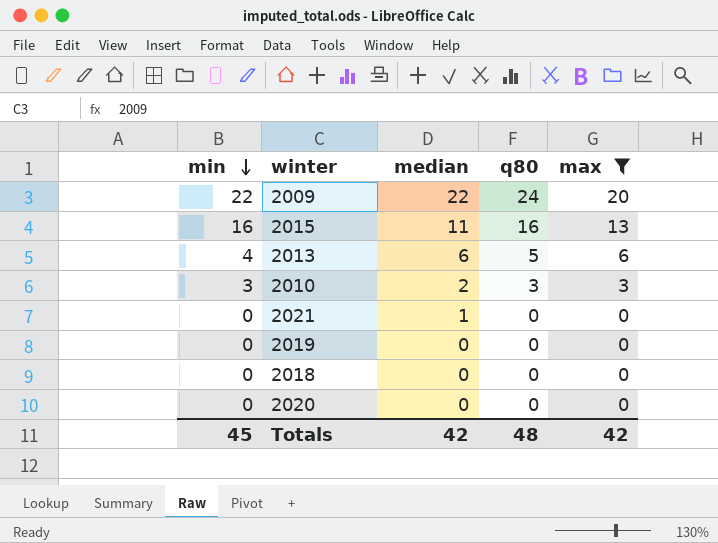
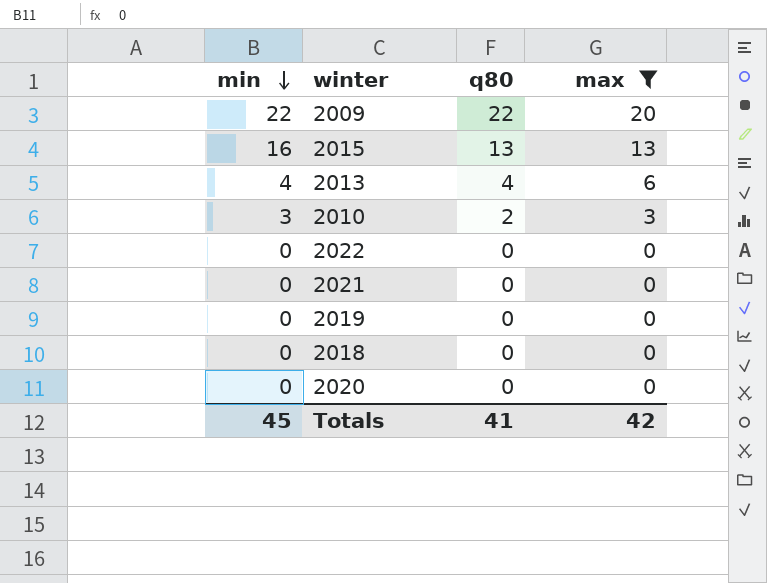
column median | position: 3 -> none
2009 | q80: 24 -> 22
2015 | q80: 16 -> 13
2013 | q80: 5 -> 4
2010 | q80: 3 -> 2
row 2022: none -> 0 | 0 | 0
Totals | q80: 48 -> 41

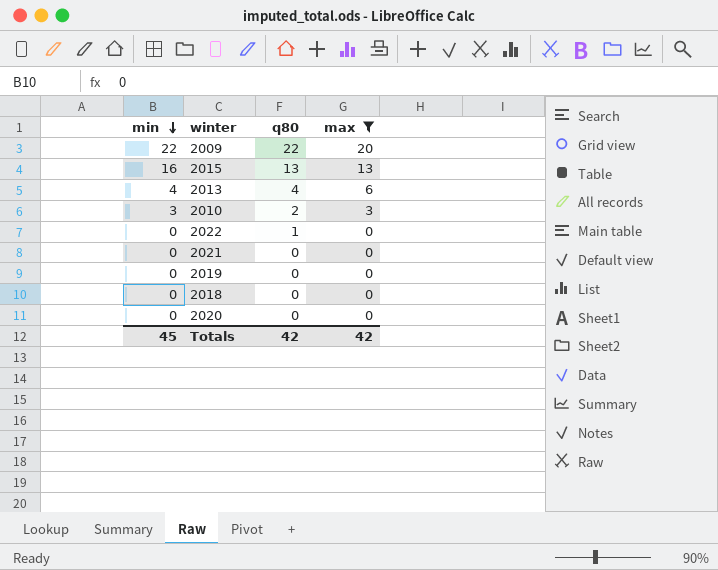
2022 | q80: 0 -> 1
Totals | q80: 41 -> 42

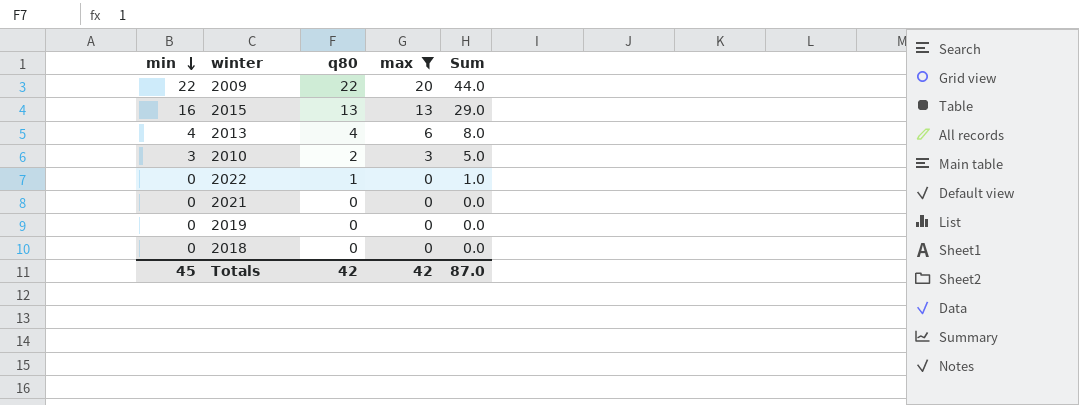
column Sum | formula: none -> [min] + [q80]
row 2020: 0 | 0 | 0 -> none

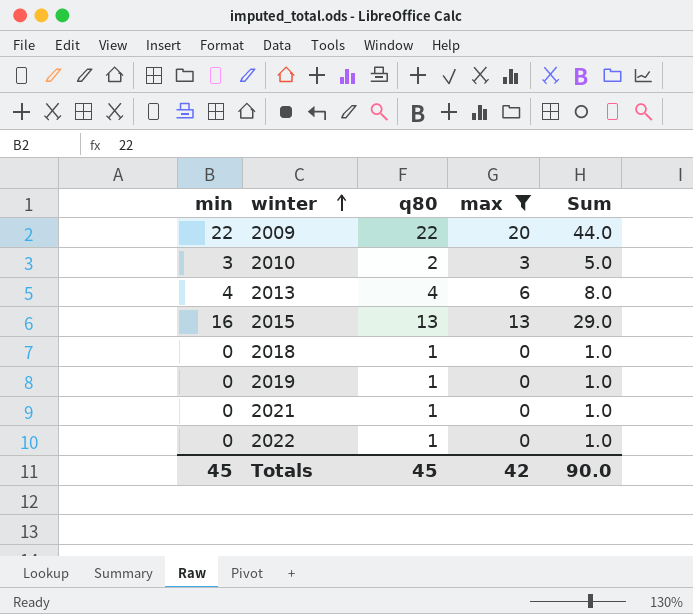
row order: min descending -> winter ascending
2018 | q80: 0 -> 1
2018 | Sum: 0.0 -> 1.0
2019 | q80: 0 -> 1
2019 | Sum: 0.0 -> 1.0
2021 | q80: 0 -> 1
2021 | Sum: 0.0 -> 1.0
Totals | q80: 42 -> 45
Totals | Sum: 87.0 -> 90.0

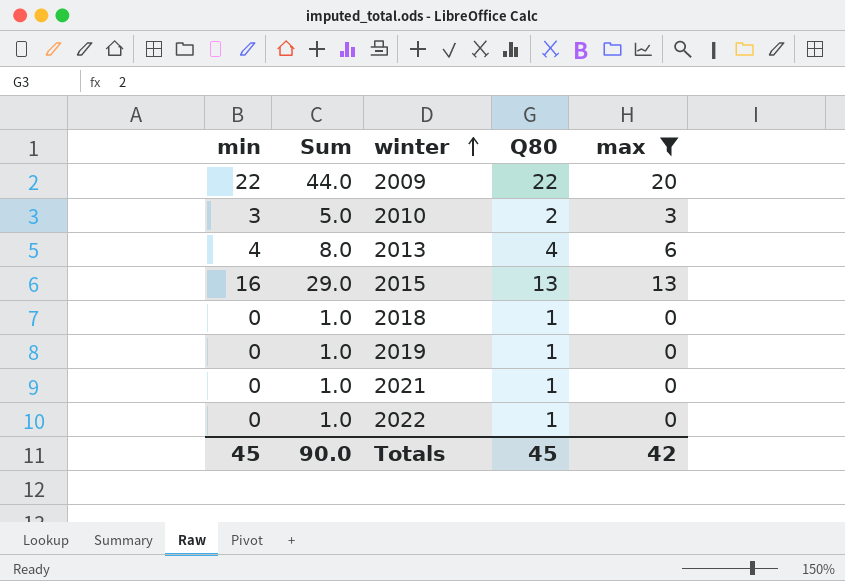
column Sum | position: 5 -> 2
column name: q80 -> Q80

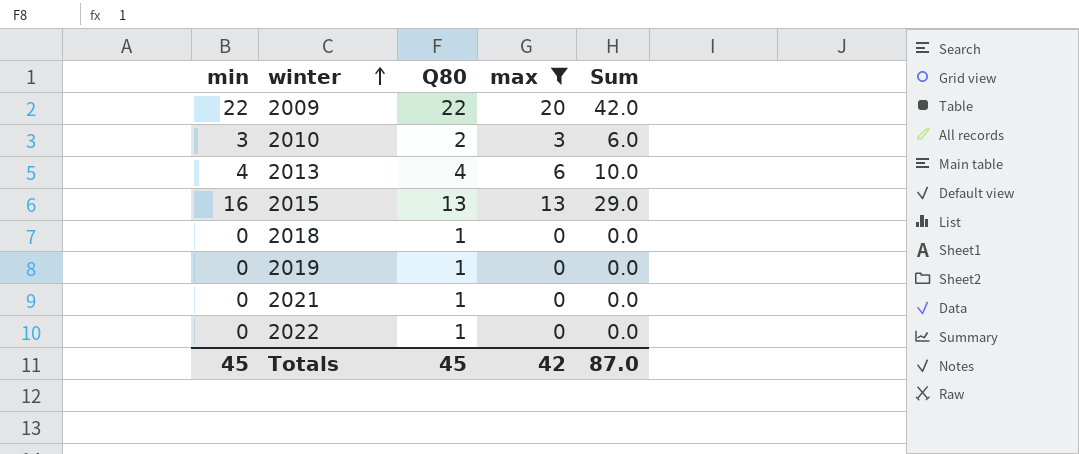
column Sum | formula: [min] + [Q80] -> [min] + [max]
column Sum | position: 2 -> 5
Totals | Sum: 90.0 -> 87.0

